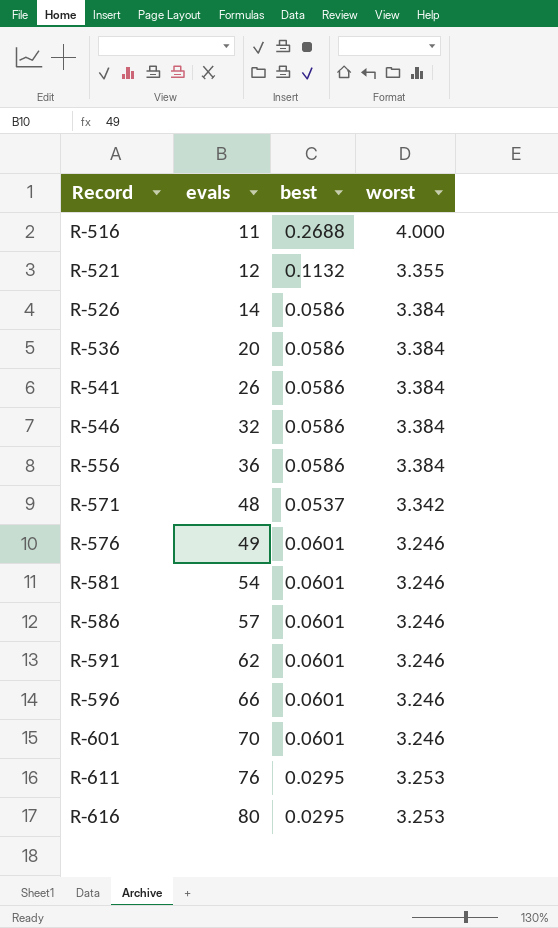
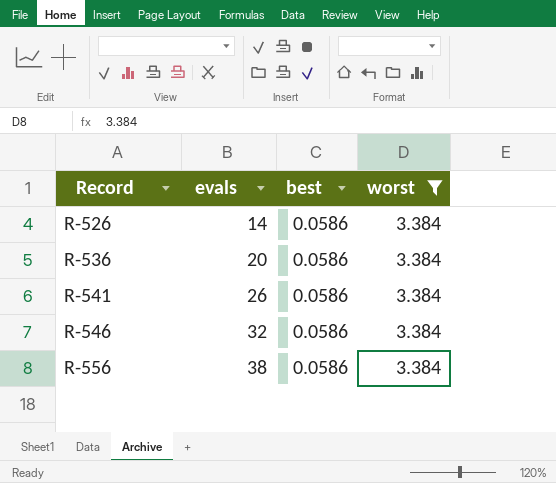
filter: none -> worst = 3.384
R-556 | evals: 36 -> 38

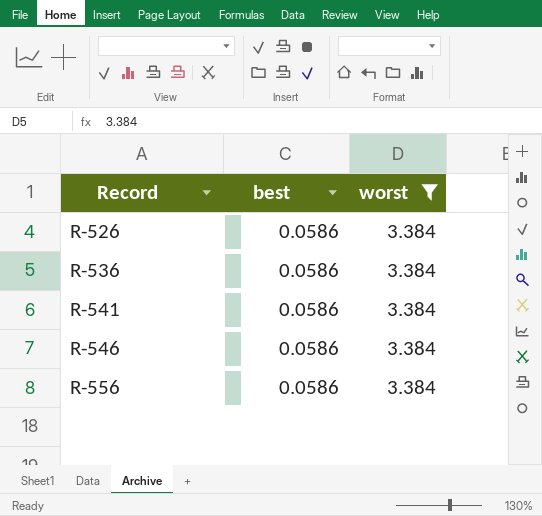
column evals | position: 2 -> none

